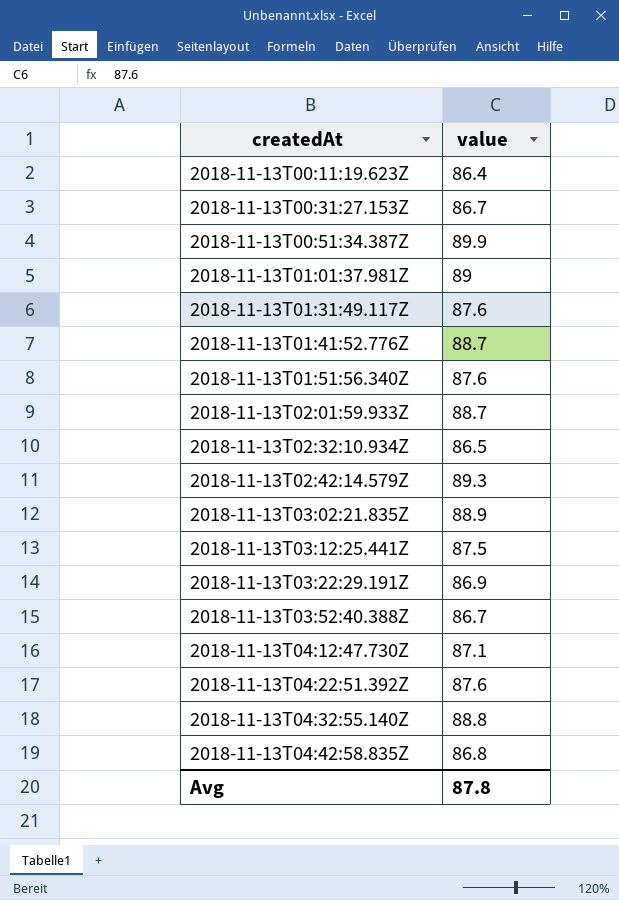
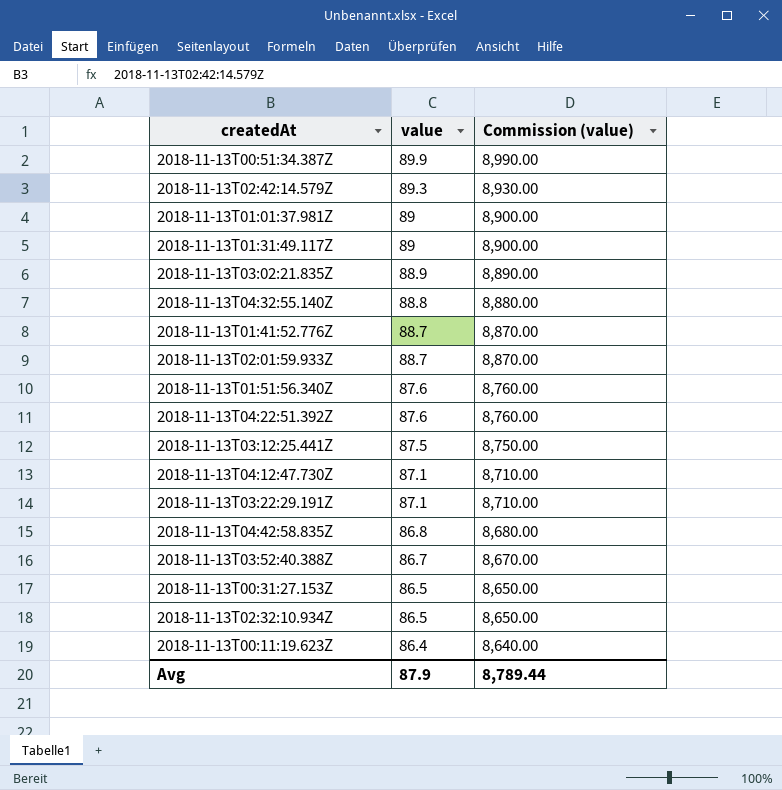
row order: createdAt ascending -> value descending
column Commission (value) | formula: none -> [value] * 100
2018-11-13T01:31:49.117Z | value: 87.6 -> 89
2018-11-13T03:22:29.191Z | value: 86.9 -> 87.1
2018-11-13T00:31:27.153Z | value: 86.7 -> 86.5
Avg | value: 87.8 -> 87.9

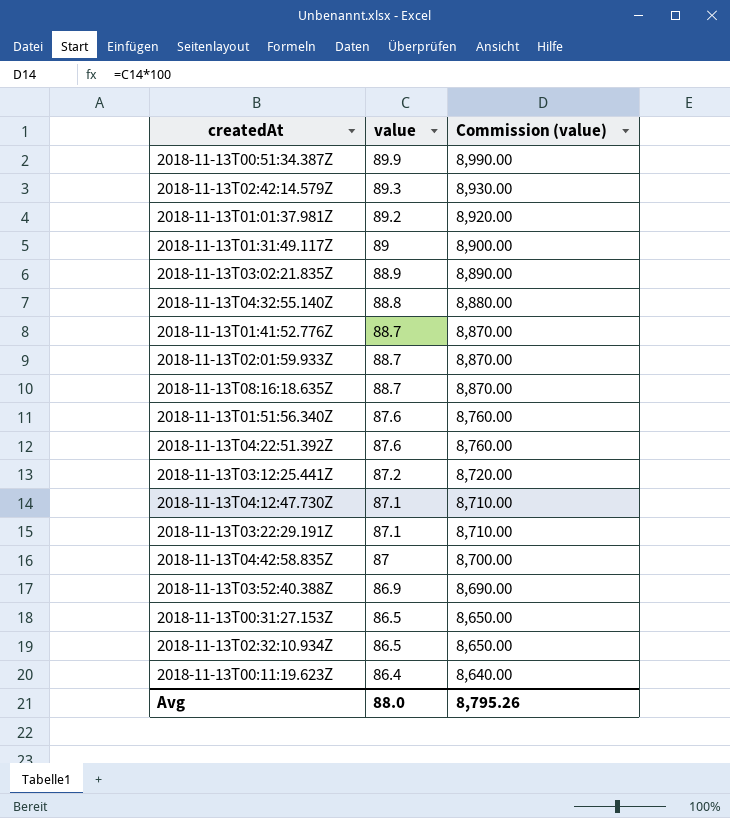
2018-11-13T01:01:37.981Z | value: 89 -> 89.2
2018-11-13T01:01:37.981Z | Commission (value): 8,900.00 -> 8,920.00
row 2018-11-13T08:16:18.635Z: none -> 88.7 | 8,870.00
2018-11-13T03:12:25.441Z | value: 87.5 -> 87.2
2018-11-13T03:12:25.441Z | Commission (value): 8,750.00 -> 8,720.00
2018-11-13T04:42:58.835Z | value: 86.8 -> 87
2018-11-13T04:42:58.835Z | Commission (value): 8,680.00 -> 8,700.00
2018-11-13T03:52:40.388Z | value: 86.7 -> 86.9
2018-11-13T03:52:40.388Z | Commission (value): 8,670.00 -> 8,690.00
Avg | value: 87.9 -> 88.0
Avg | Commission (value): 8,789.44 -> 8,795.26

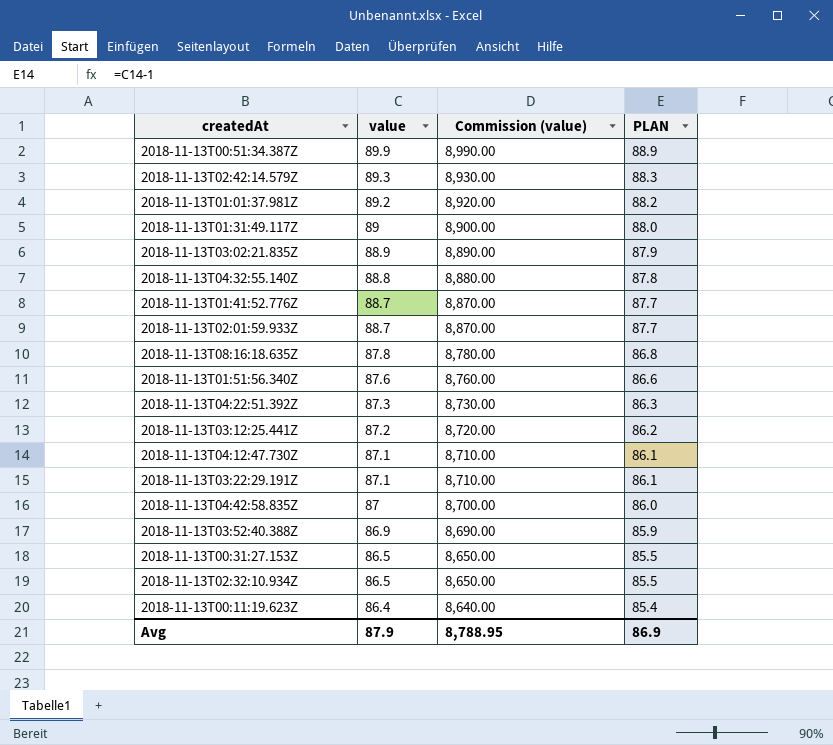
column PLAN | formula: none -> [value] - 1
2018-11-13T08:16:18.635Z | value: 88.7 -> 87.8
2018-11-13T08:16:18.635Z | Commission (value): 8,870.00 -> 8,780.00
2018-11-13T04:22:51.392Z | value: 87.6 -> 87.3
2018-11-13T04:22:51.392Z | Commission (value): 8,760.00 -> 8,730.00
Avg | value: 88.0 -> 87.9
Avg | Commission (value): 8,795.26 -> 8,788.95

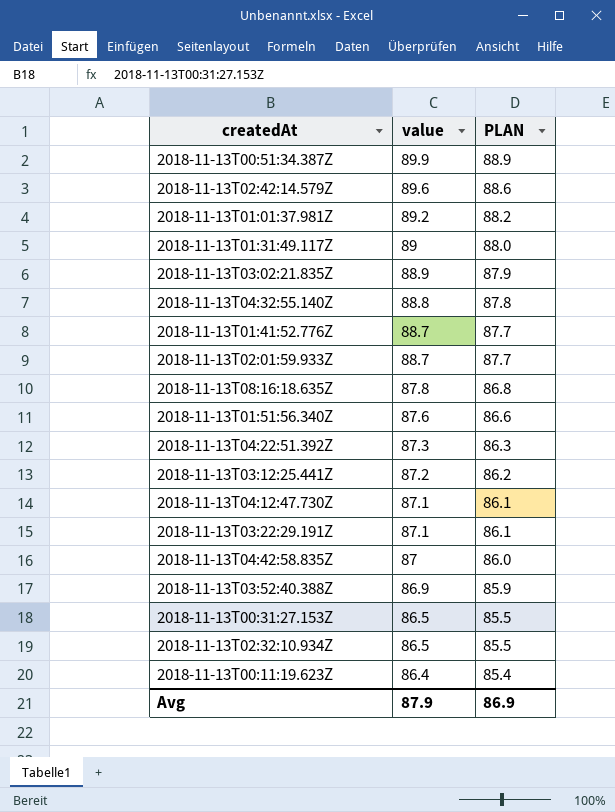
column Commission (value) | formula: [value] * 100 -> none
2018-11-13T02:42:14.579Z | value: 89.3 -> 89.6
2018-11-13T02:42:14.579Z | PLAN: 88.3 -> 88.6

